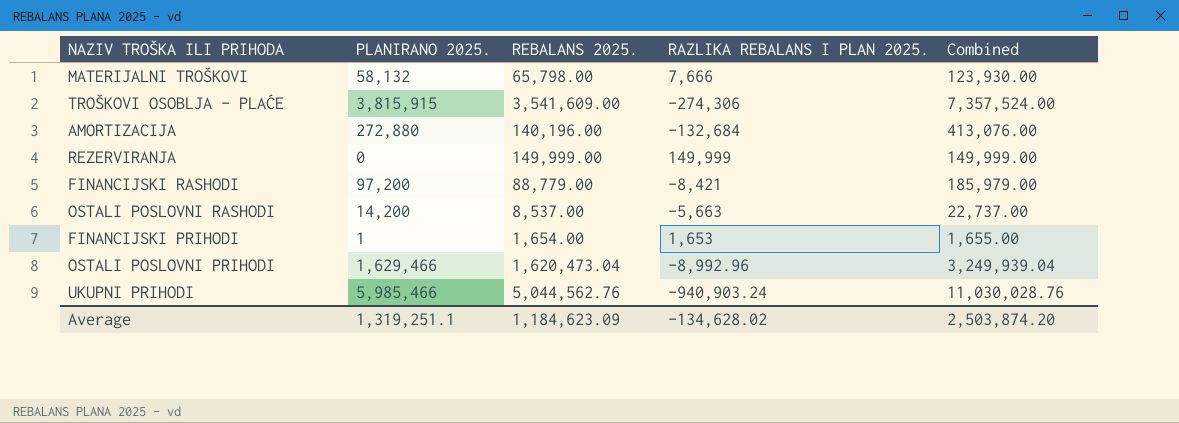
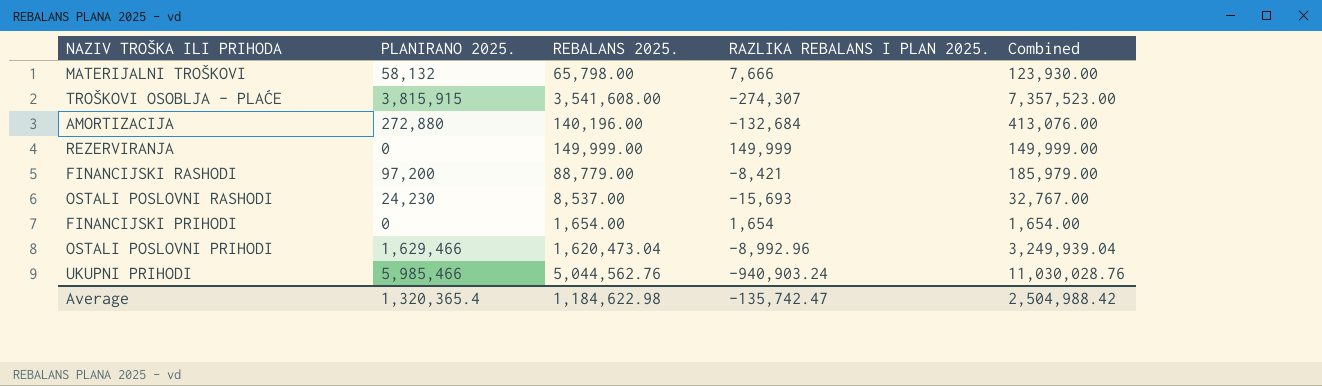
TROŠKOVI OSOBLJA - PLAĆE | REBALANS 2025.: 3,541,609.00 -> 3,541,608.00
TROŠKOVI OSOBLJA - PLAĆE | RAZLIKA REBALANS I PLAN 2025.: -274,306 -> -274,307
TROŠKOVI OSOBLJA - PLAĆE | Combined: 7,357,524.00 -> 7,357,523.00
OSTALI POSLOVNI RASHODI | PLANIRANO 2025.: 14,200 -> 24,230
OSTALI POSLOVNI RASHODI | RAZLIKA REBALANS I PLAN 2025.: -5,663 -> -15,693
OSTALI POSLOVNI RASHODI | Combined: 22,737.00 -> 32,767.00
FINANCIJSKI PRIHODI | PLANIRANO 2025.: 1 -> 0
FINANCIJSKI PRIHODI | RAZLIKA REBALANS I PLAN 2025.: 1,653 -> 1,654
FINANCIJSKI PRIHODI | Combined: 1,655.00 -> 1,654.00
Average | PLANIRANO 2025.: 1,319,251.1 -> 1,320,365.4
Average | REBALANS 2025.: 1,184,623.09 -> 1,184,622.98
Average | RAZLIKA REBALANS I PLAN 2025.: -134,628.02 -> -135,742.47
Average | Combined: 2,503,874.20 -> 2,504,988.42

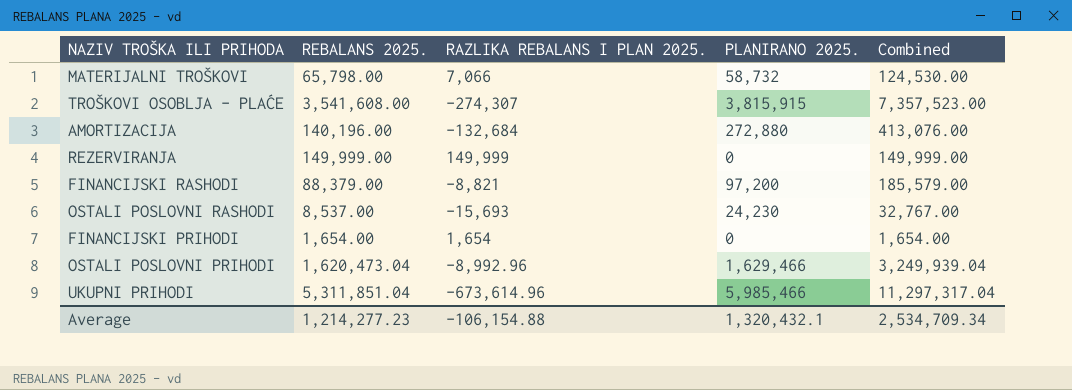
column PLANIRANO 2025. | position: 2 -> 4
MATERIJALNI TROŠKOVI | RAZLIKA REBALANS I PLAN 2025.: 7,666 -> 7,066
MATERIJALNI TROŠKOVI | PLANIRANO 2025.: 58,132 -> 58,732
MATERIJALNI TROŠKOVI | Combined: 123,930.00 -> 124,530.00
FINANCIJSKI RASHODI | REBALANS 2025.: 88,779.00 -> 88,379.00
FINANCIJSKI RASHODI | RAZLIKA REBALANS I PLAN 2025.: -8,421 -> -8,821
FINANCIJSKI RASHODI | Combined: 185,979.00 -> 185,579.00
UKUPNI PRIHODI | REBALANS 2025.: 5,044,562.76 -> 5,311,851.04
UKUPNI PRIHODI | RAZLIKA REBALANS I PLAN 2025.: -940,903.24 -> -673,614.96
UKUPNI PRIHODI | Combined: 11,030,028.76 -> 11,297,317.04
Average | REBALANS 2025.: 1,184,622.98 -> 1,214,277.23
Average | RAZLIKA REBALANS I PLAN 2025.: -135,742.47 -> -106,154.88
Average | PLANIRANO 2025.: 1,320,365.4 -> 1,320,432.1
Average | Combined: 2,504,988.42 -> 2,534,709.34

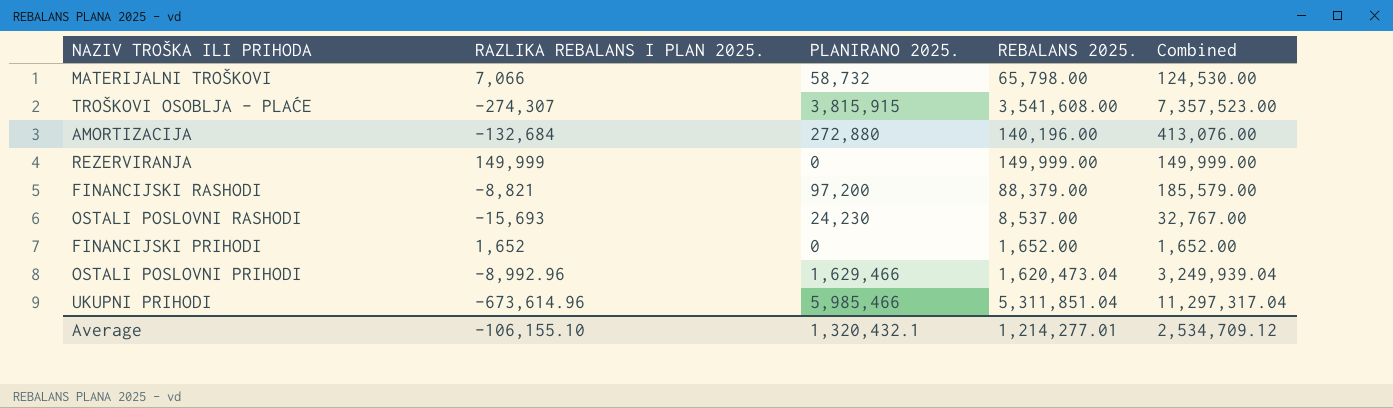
column REBALANS 2025. | position: 2 -> 4
FINANCIJSKI PRIHODI | RAZLIKA REBALANS I PLAN 2025.: 1,654 -> 1,652
FINANCIJSKI PRIHODI | REBALANS 2025.: 1,654.00 -> 1,652.00
FINANCIJSKI PRIHODI | Combined: 1,654.00 -> 1,652.00
Average | RAZLIKA REBALANS I PLAN 2025.: -106,154.88 -> -106,155.10
Average | REBALANS 2025.: 1,214,277.23 -> 1,214,277.01
Average | Combined: 2,534,709.34 -> 2,534,709.12

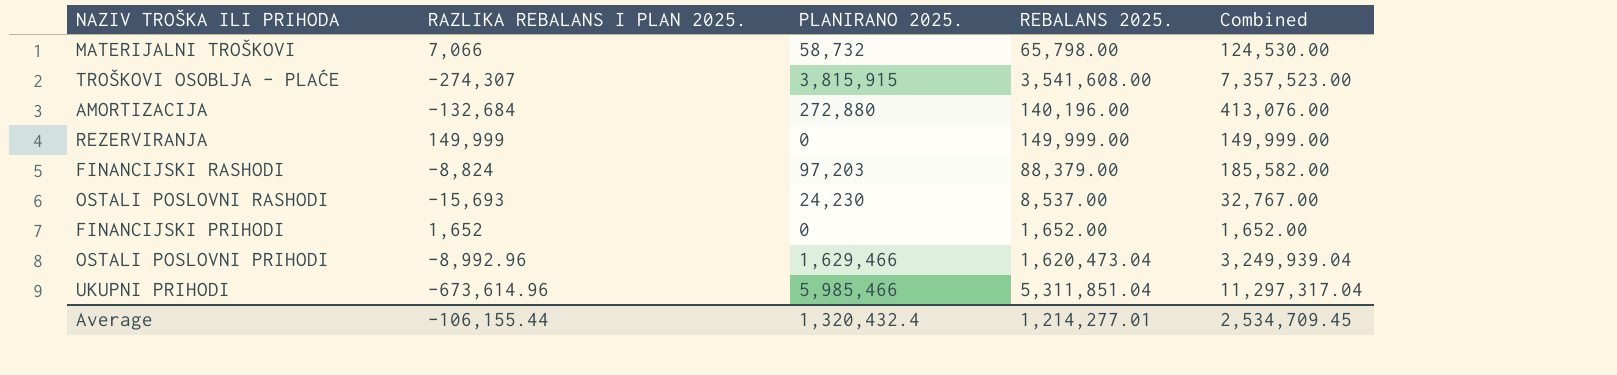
FINANCIJSKI RASHODI | RAZLIKA REBALANS I PLAN 2025.: -8,821 -> -8,824
FINANCIJSKI RASHODI | PLANIRANO 2025.: 97,200 -> 97,203
FINANCIJSKI RASHODI | Combined: 185,579.00 -> 185,582.00
Average | RAZLIKA REBALANS I PLAN 2025.: -106,155.10 -> -106,155.44
Average | PLANIRANO 2025.: 1,320,432.1 -> 1,320,432.4
Average | Combined: 2,534,709.12 -> 2,534,709.45

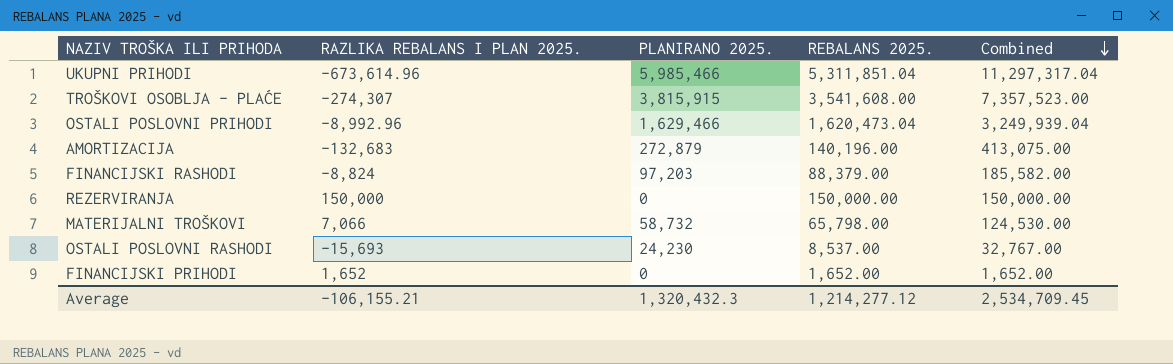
row order: none -> Combined descending
AMORTIZACIJA | RAZLIKA REBALANS I PLAN 2025.: -132,684 -> -132,683
AMORTIZACIJA | PLANIRANO 2025.: 272,880 -> 272,879
AMORTIZACIJA | Combined: 413,076.00 -> 413,075.00
REZERVIRANJA | RAZLIKA REBALANS I PLAN 2025.: 149,999 -> 150,000
REZERVIRANJA | REBALANS 2025.: 149,999.00 -> 150,000.00
REZERVIRANJA | Combined: 149,999.00 -> 150,000.00
Average | RAZLIKA REBALANS I PLAN 2025.: -106,155.44 -> -106,155.21
Average | PLANIRANO 2025.: 1,320,432.4 -> 1,320,432.3
Average | REBALANS 2025.: 1,214,277.01 -> 1,214,277.12

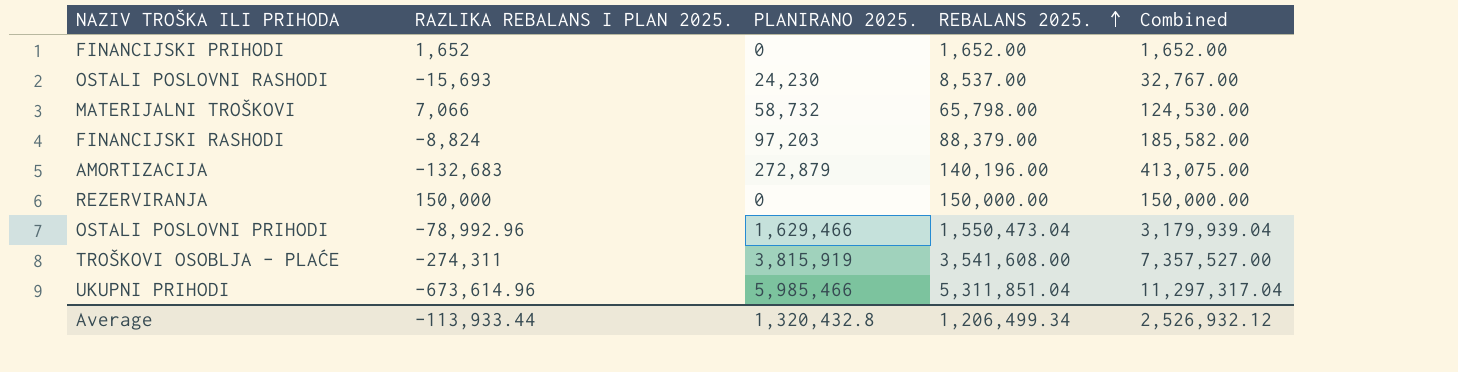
row order: Combined descending -> REBALANS 2025. ascending
OSTALI POSLOVNI PRIHODI | RAZLIKA REBALANS I PLAN 2025.: -8,992.96 -> -78,992.96
OSTALI POSLOVNI PRIHODI | REBALANS 2025.: 1,620,473.04 -> 1,550,473.04
OSTALI POSLOVNI PRIHODI | Combined: 3,249,939.04 -> 3,179,939.04
TROŠKOVI OSOBLJA - PLAĆE | RAZLIKA REBALANS I PLAN 2025.: -274,307 -> -274,311
TROŠKOVI OSOBLJA - PLAĆE | PLANIRANO 2025.: 3,815,915 -> 3,815,919
TROŠKOVI OSOBLJA - PLAĆE | Combined: 7,357,523.00 -> 7,357,527.00
Average | RAZLIKA REBALANS I PLAN 2025.: -106,155.21 -> -113,933.44
Average | PLANIRANO 2025.: 1,320,432.3 -> 1,320,432.8
Average | REBALANS 2025.: 1,214,277.12 -> 1,206,499.34
Average | Combined: 2,534,709.45 -> 2,526,932.12

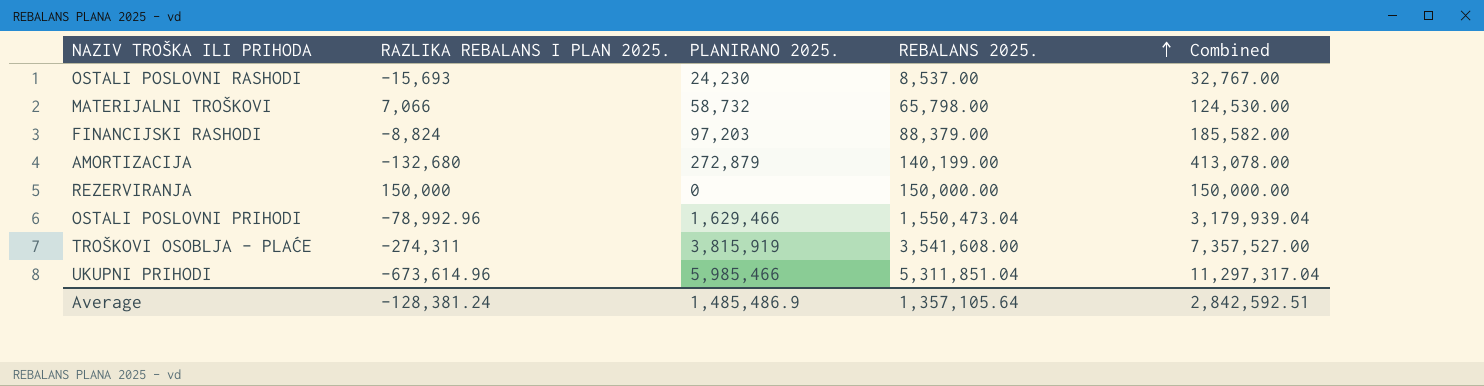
row FINANCIJSKI PRIHODI: 1,652 | 0 | 1,652.00 | 1,652.00 -> none
AMORTIZACIJA | RAZLIKA REBALANS I PLAN 2025.: -132,683 -> -132,680
AMORTIZACIJA | REBALANS 2025.: 140,196.00 -> 140,199.00
AMORTIZACIJA | Combined: 413,075.00 -> 413,078.00
Average | RAZLIKA REBALANS I PLAN 2025.: -113,933.44 -> -128,381.24
Average | PLANIRANO 2025.: 1,320,432.8 -> 1,485,486.9
Average | REBALANS 2025.: 1,206,499.34 -> 1,357,105.64
Average | Combined: 2,526,932.12 -> 2,842,592.51

